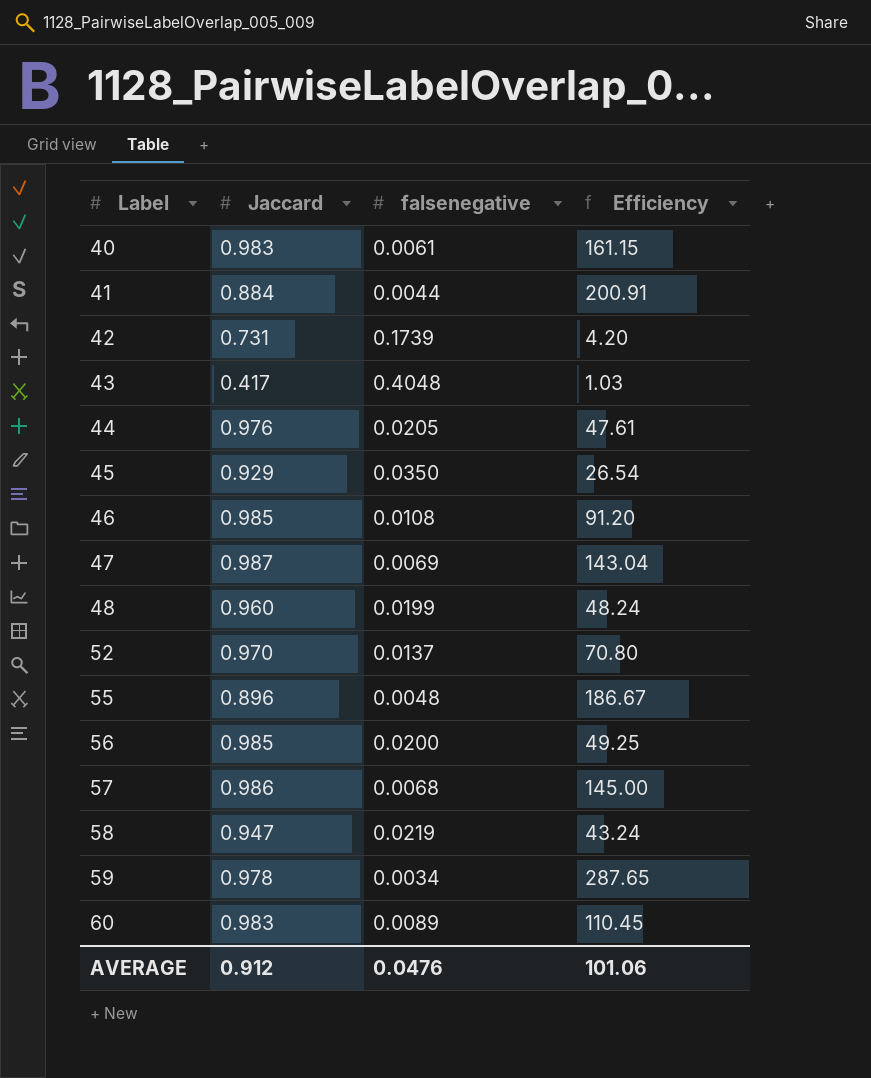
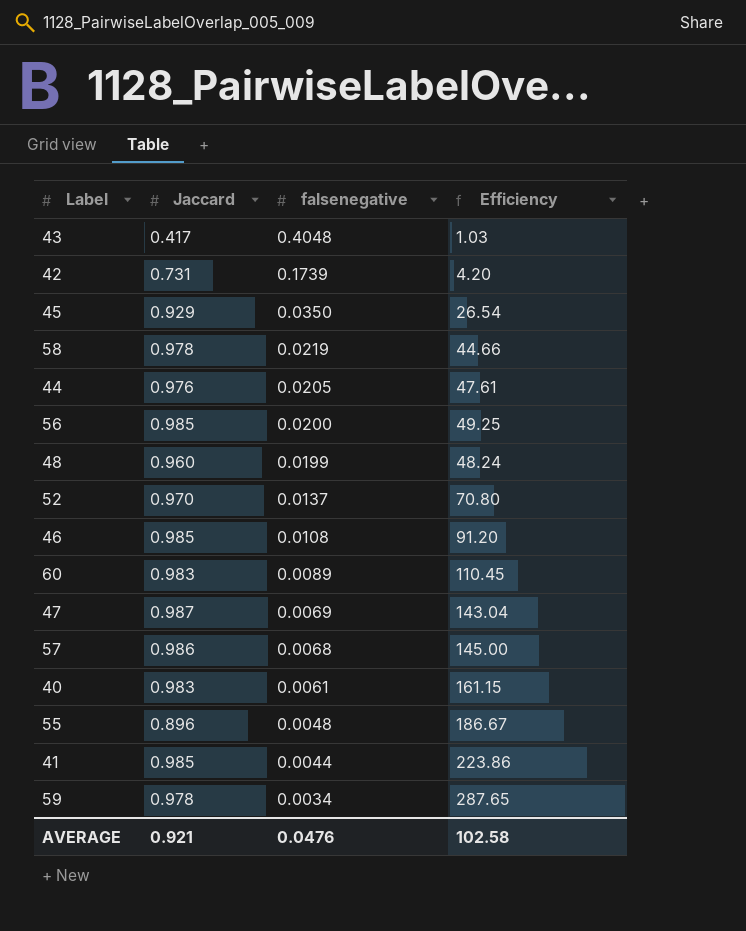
row order: Label ascending -> falsenegative descending
58 | Jaccard: 0.947 -> 0.978
58 | Efficiency: 43.24 -> 44.66
41 | Jaccard: 0.884 -> 0.985
41 | Efficiency: 200.91 -> 223.86
AVERAGE | Jaccard: 0.912 -> 0.921
AVERAGE | Efficiency: 101.06 -> 102.58

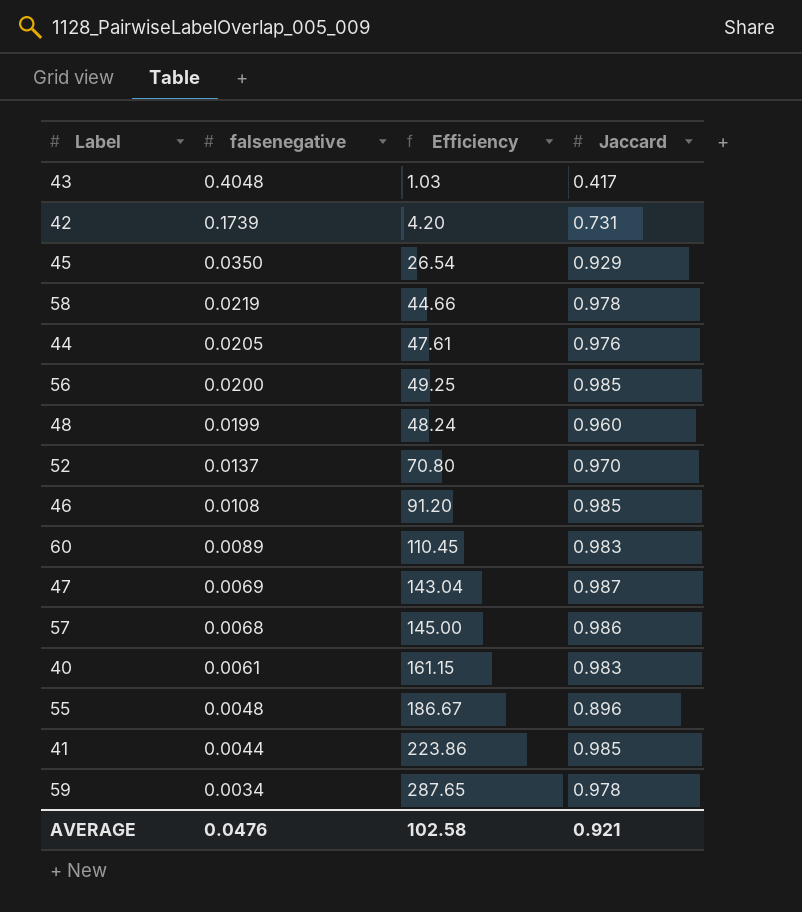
column Jaccard | position: 2 -> 4

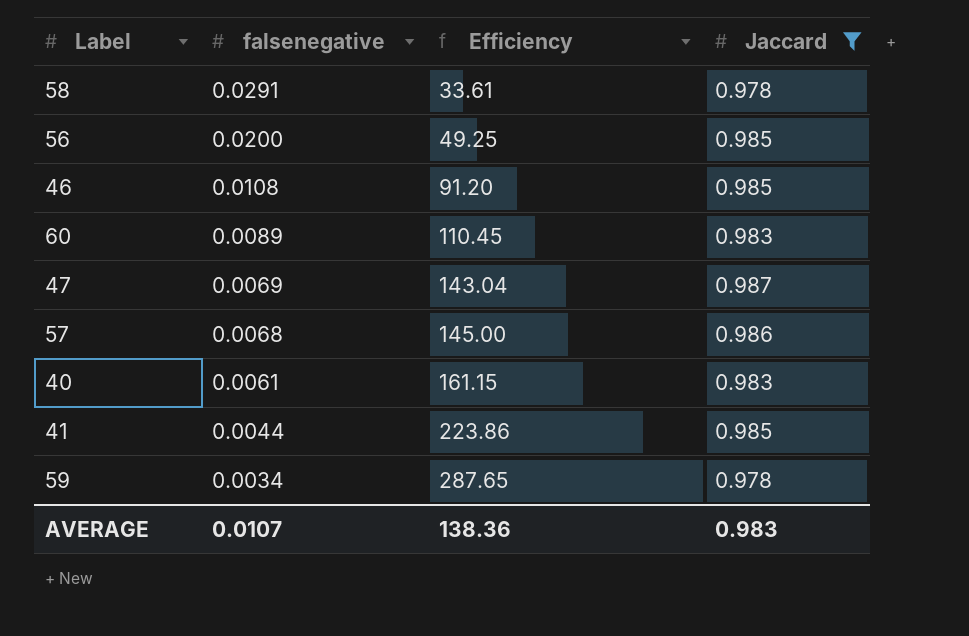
filter: none -> Jaccard >= 0.978
58 | falsenegative: 0.0219 -> 0.0291
58 | Efficiency: 44.66 -> 33.61
AVERAGE | falsenegative: 0.0476 -> 0.0107
AVERAGE | Efficiency: 102.58 -> 138.36
AVERAGE | Jaccard: 0.921 -> 0.983

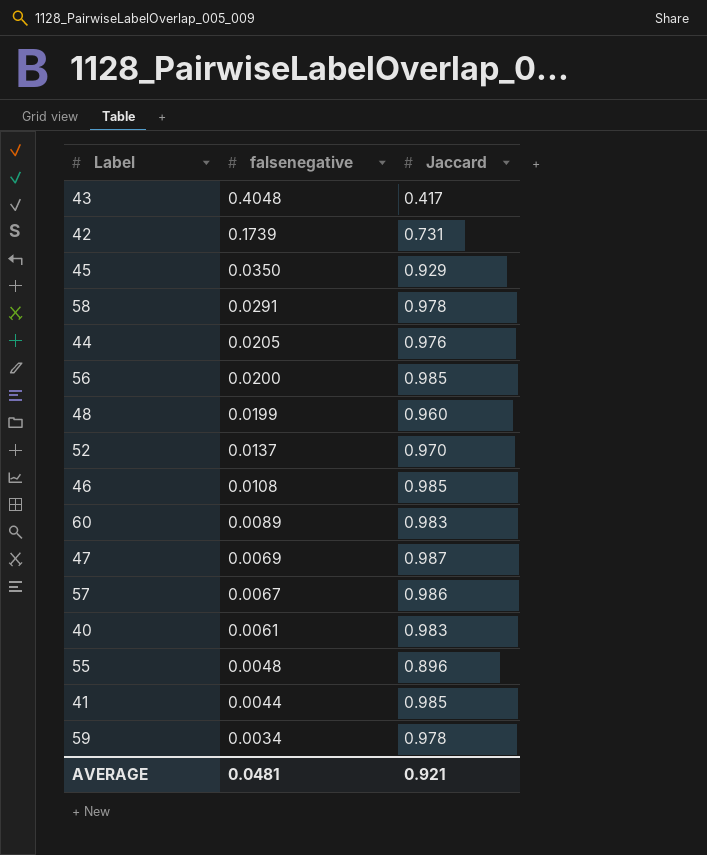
filter: Jaccard >= 0.978 -> none
column Efficiency | formula: [Jaccard] / [falsenegative] -> none
57 | falsenegative: 0.0068 -> 0.0067
AVERAGE | falsenegative: 0.0107 -> 0.0481
AVERAGE | Jaccard: 0.983 -> 0.921

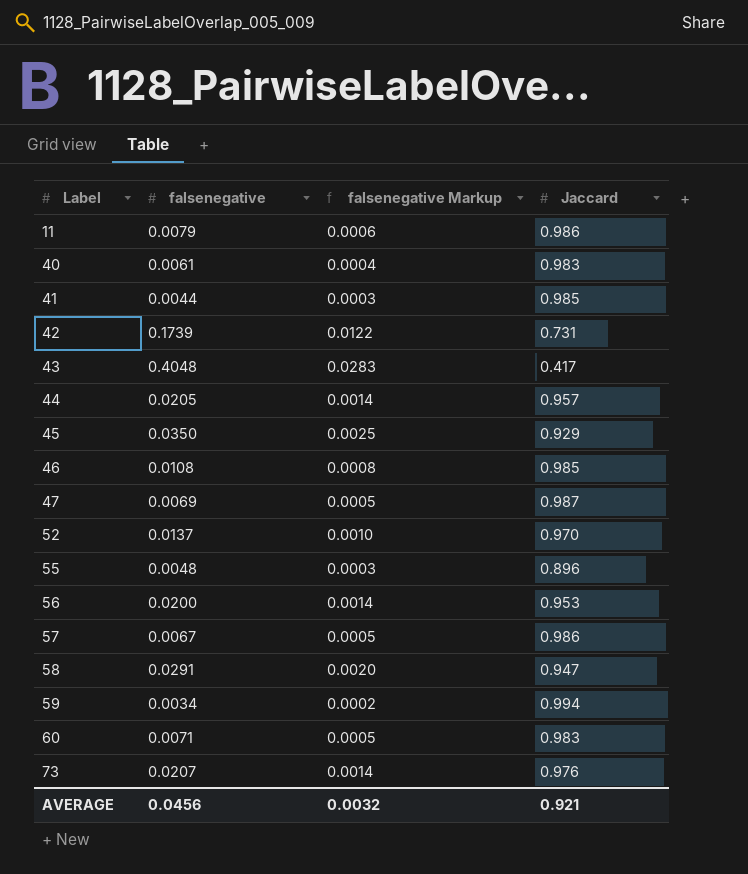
row order: falsenegative descending -> Label ascending
column falsenegative Markup | formula: none -> [falsenegative] * 0.07
row 48: 0.0199 | 0.960 -> none
row 11: none -> 0.0079 | 0.0006 | 0.986
44 | Jaccard: 0.976 -> 0.957
56 | Jaccard: 0.985 -> 0.953
58 | Jaccard: 0.978 -> 0.947
59 | Jaccard: 0.978 -> 0.994
60 | falsenegative: 0.0089 -> 0.0071
row 73: none -> 0.0207 | 0.0014 | 0.976
AVERAGE | falsenegative: 0.0481 -> 0.0456

